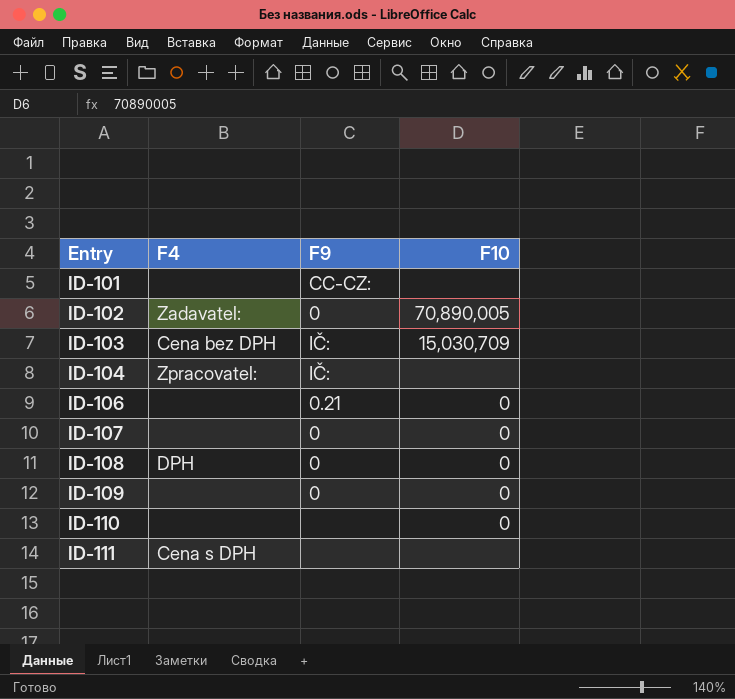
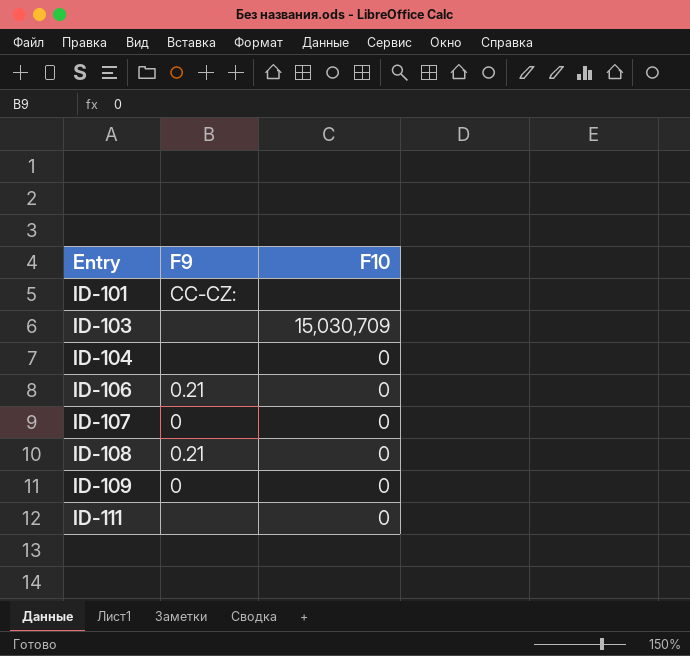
column F4 | position: 2 -> none
row ID-102: Zadavatel: | 0 | 70,890,005 -> none
row ID-110: none | none | 0 -> none
ID-103 | F9: IČ: -> none
ID-104 | F9: IČ: -> none
ID-104 | F10: none -> 0
ID-108 | F9: 0 -> 0.21
ID-111 | F10: none -> 0

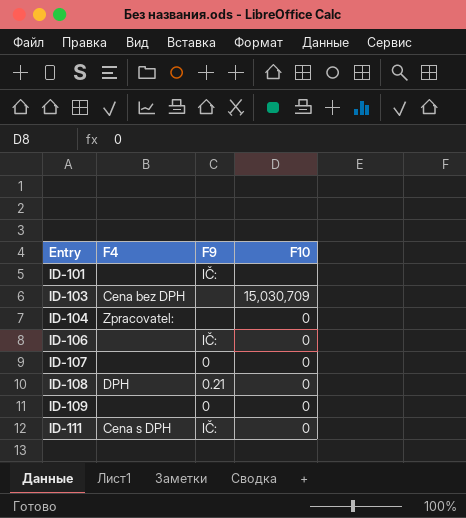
column F4 | position: none -> 2
ID-101 | F9: CC-CZ: -> IČ:
ID-106 | F9: 0.21 -> IČ:
ID-111 | F9: none -> IČ:

